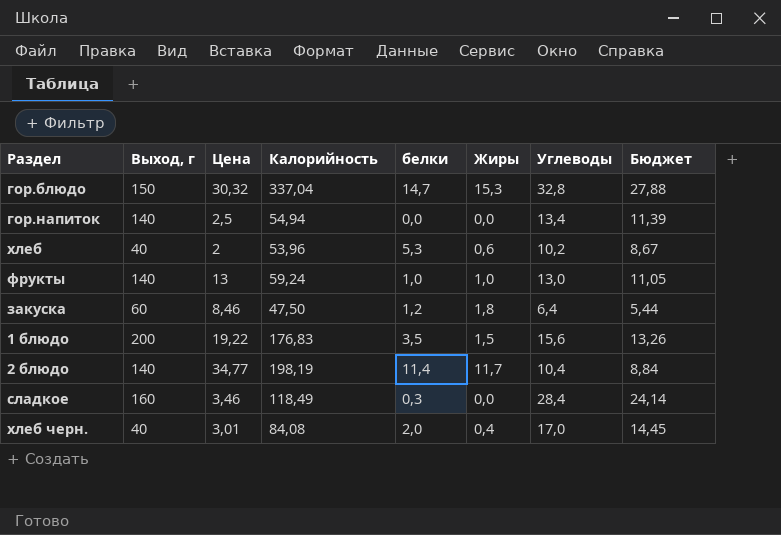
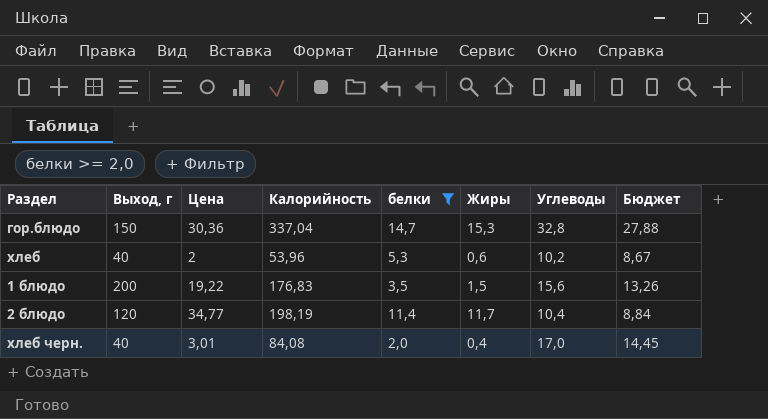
filter: none -> белки >= 2,0
гор.блюдо | Цена: 30,32 -> 30,36
2 блюдо | Выход, г: 140 -> 120

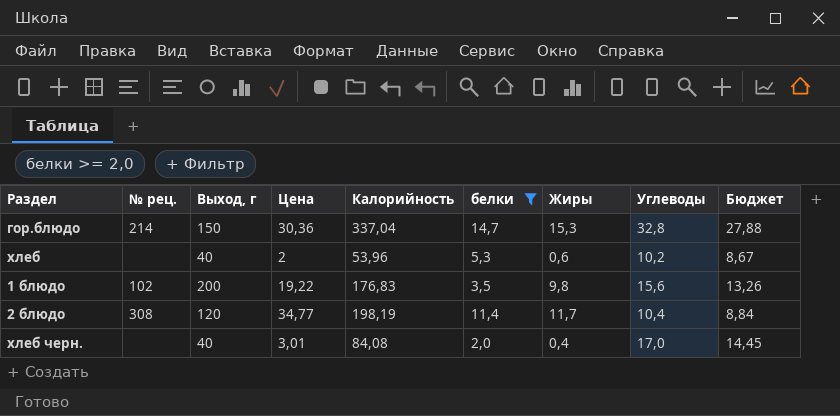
column № рец. | position: none -> 2
1 блюдо | Жиры: 1,5 -> 9,8

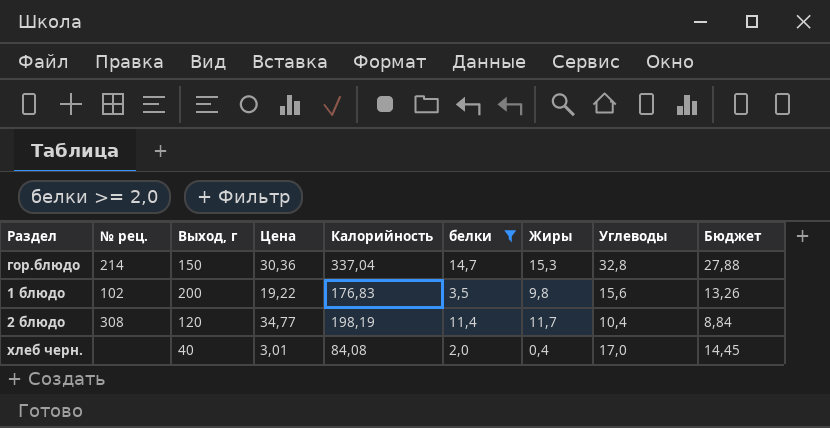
row хлеб: none | 40 | 2 | 53,96 | 5,3 | 0,6 | 10,2 | 8,67 -> none

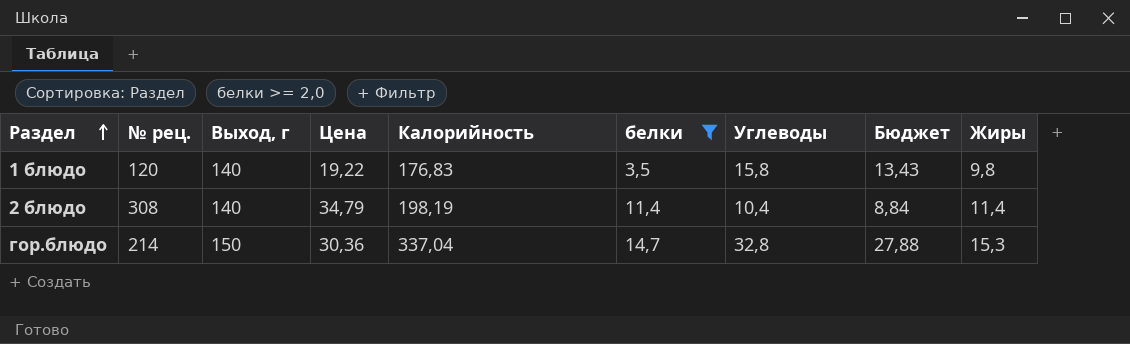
row order: none -> Раздел ascending
column Жиры | position: 7 -> 9
row хлеб черн.: none | 40 | 3,01 | 84,08 | 2,0 | 0,4 | 17,0 | 14,45 -> none
1 блюдо | № рец.: 102 -> 120
1 блюдо | Выход, г: 200 -> 140
1 блюдо | Углеводы: 15,6 -> 15,8
1 блюдо | Бюджет: 13,26 -> 13,43
2 блюдо | Выход, г: 120 -> 140
2 блюдо | Цена: 34,77 -> 34,79
2 блюдо | Жиры: 11,7 -> 11,4

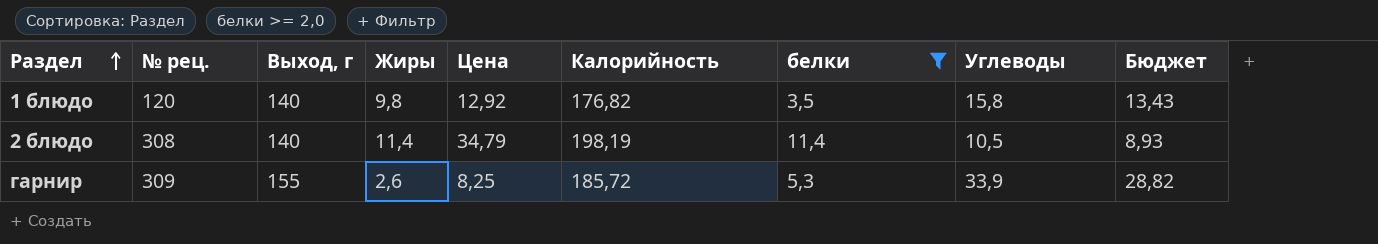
column Жиры | position: 9 -> 4
row гор.блюдо: 214 | 150 | 30,36 | 337,04 | 14,7 | 32,8 | 27,88 | 15,3 -> none
1 блюдо | Цена: 19,22 -> 12,92
1 блюдо | Калорийность: 176,83 -> 176,82
2 блюдо | Углеводы: 10,4 -> 10,5
2 блюдо | Бюджет: 8,84 -> 8,93
row гарнир: none -> 309 | 155 | 2,6 | 8,25 | 185,72 | 5,3 | 33,9 | 28,82

